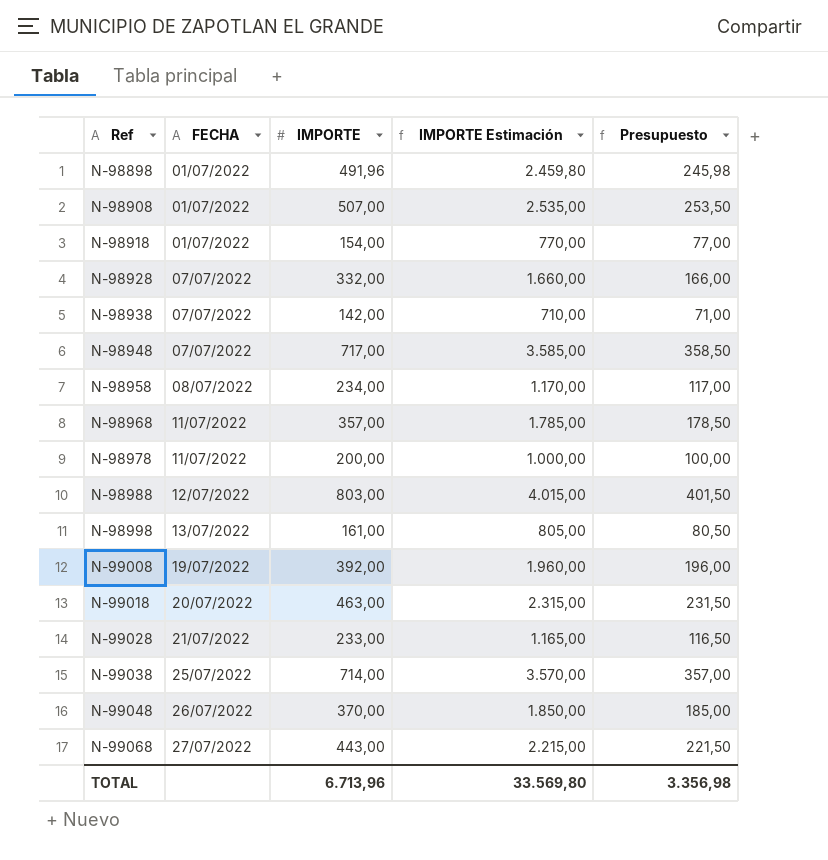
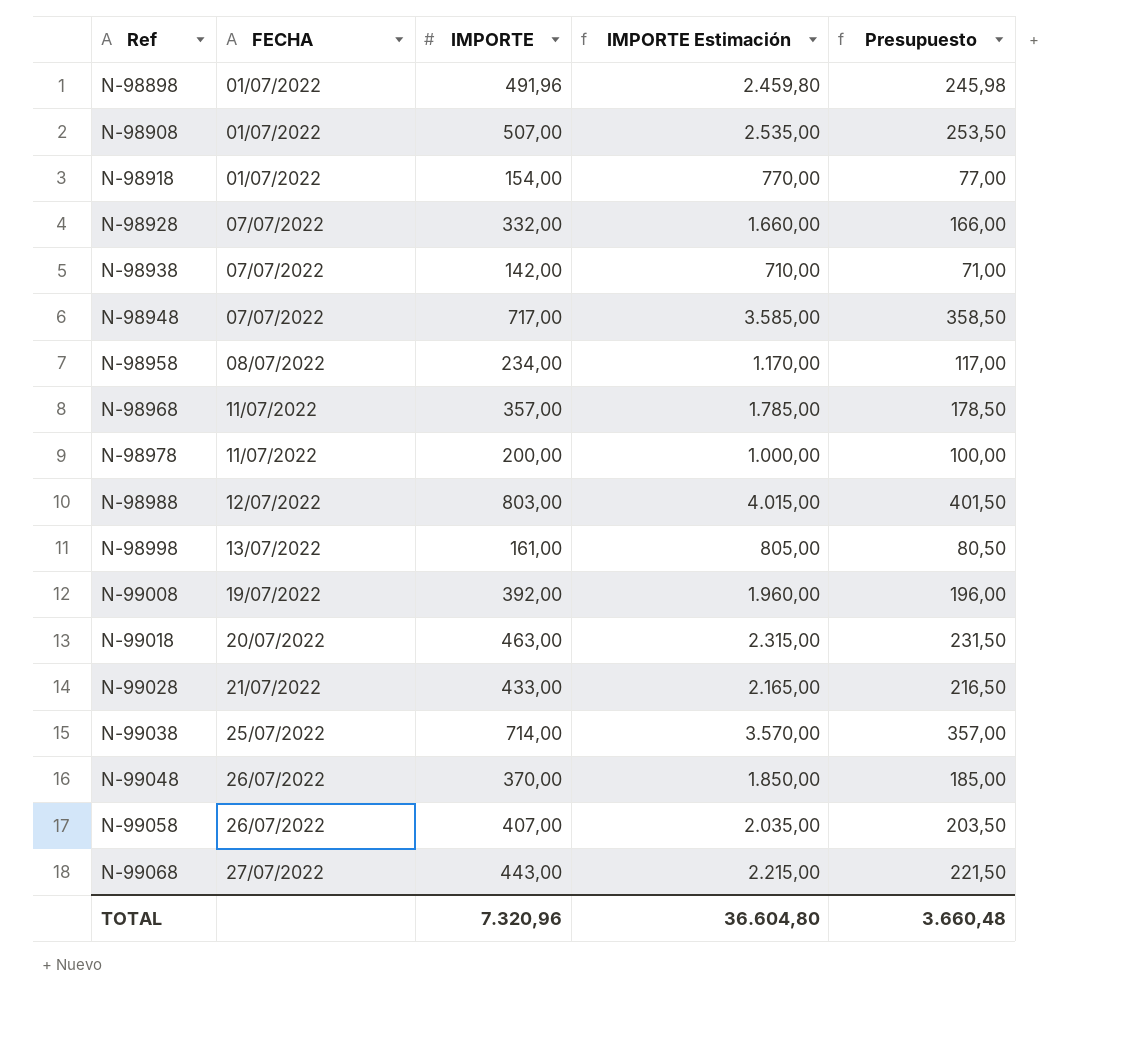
N-99028 | IMPORTE: 233,00 -> 433,00
N-99028 | IMPORTE Estimación: 1.165,00 -> 2.165,00
N-99028 | Presupuesto: 116,50 -> 216,50
row N-99058: none -> 26/07/2022 | 407,00 | 2.035,00 | 203,50
TOTAL | IMPORTE: 6.713,96 -> 7.320,96
TOTAL | IMPORTE Estimación: 33.569,80 -> 36.604,80
TOTAL | Presupuesto: 3.356,98 -> 3.660,48

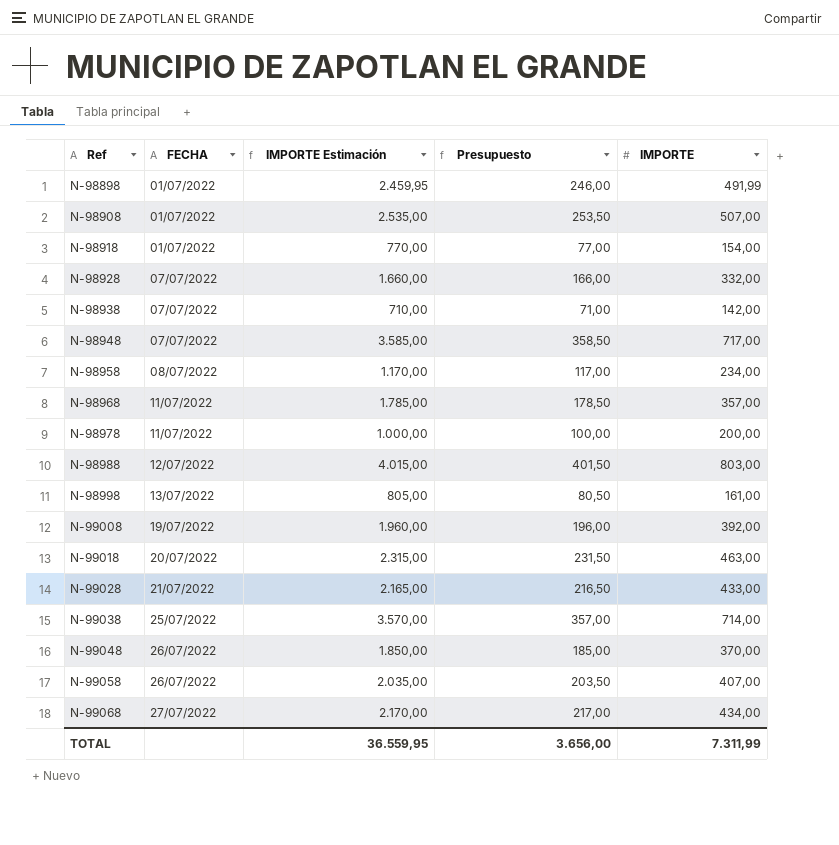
column IMPORTE | position: 3 -> 5
N-98898 | IMPORTE Estimación: 2.459,80 -> 2.459,95
N-98898 | Presupuesto: 245,98 -> 246,00
N-98898 | IMPORTE: 491,96 -> 491,99
N-99068 | IMPORTE Estimación: 2.215,00 -> 2.170,00
N-99068 | Presupuesto: 221,50 -> 217,00
N-99068 | IMPORTE: 443,00 -> 434,00
TOTAL | IMPORTE Estimación: 36.604,80 -> 36.559,95
TOTAL | Presupuesto: 3.660,48 -> 3.656,00
TOTAL | IMPORTE: 7.320,96 -> 7.311,99

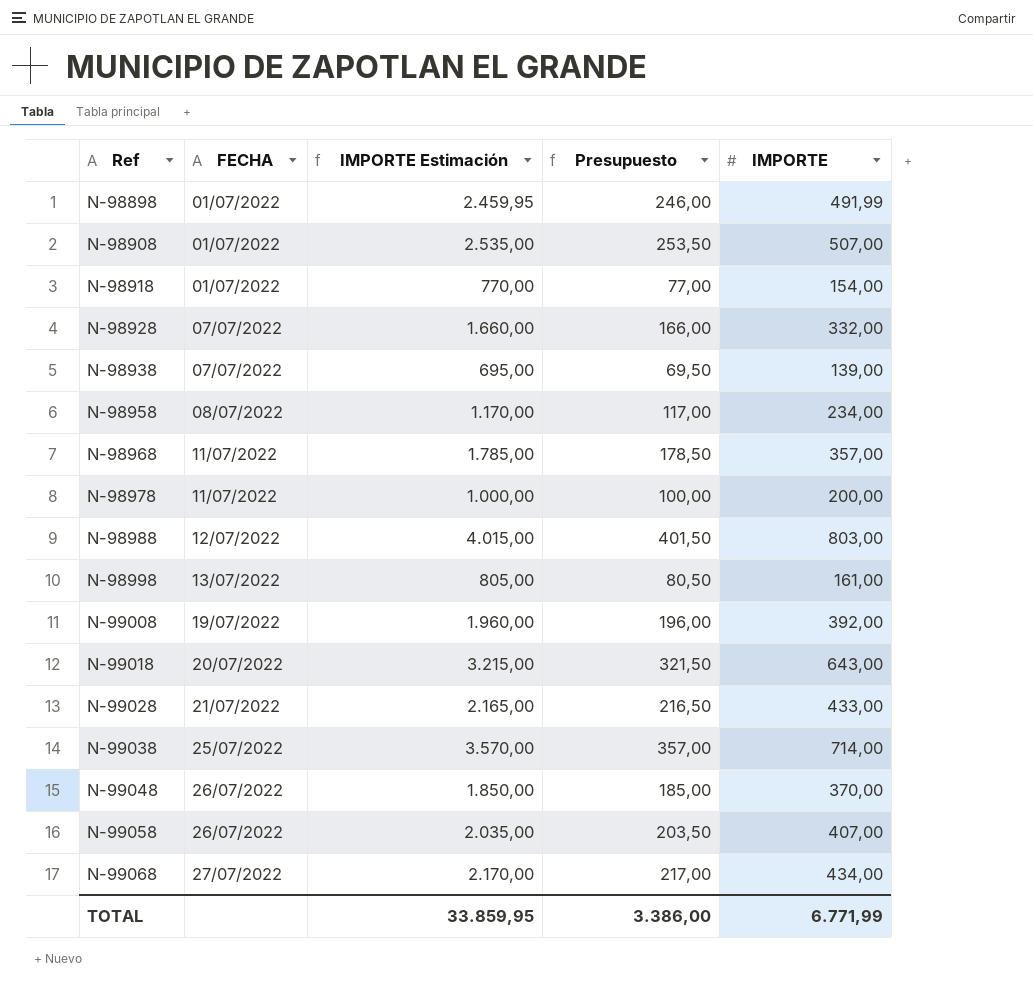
row N-98948: 07/07/2022 | 3.585,00 | 358,50 | 717,00 -> none
N-98938 | IMPORTE Estimación: 710,00 -> 695,00
N-98938 | Presupuesto: 71,00 -> 69,50
N-98938 | IMPORTE: 142,00 -> 139,00
N-99018 | IMPORTE Estimación: 2.315,00 -> 3.215,00
N-99018 | Presupuesto: 231,50 -> 321,50
N-99018 | IMPORTE: 463,00 -> 643,00
TOTAL | IMPORTE Estimación: 36.559,95 -> 33.859,95
TOTAL | Presupuesto: 3.656,00 -> 3.386,00
TOTAL | IMPORTE: 7.311,99 -> 6.771,99

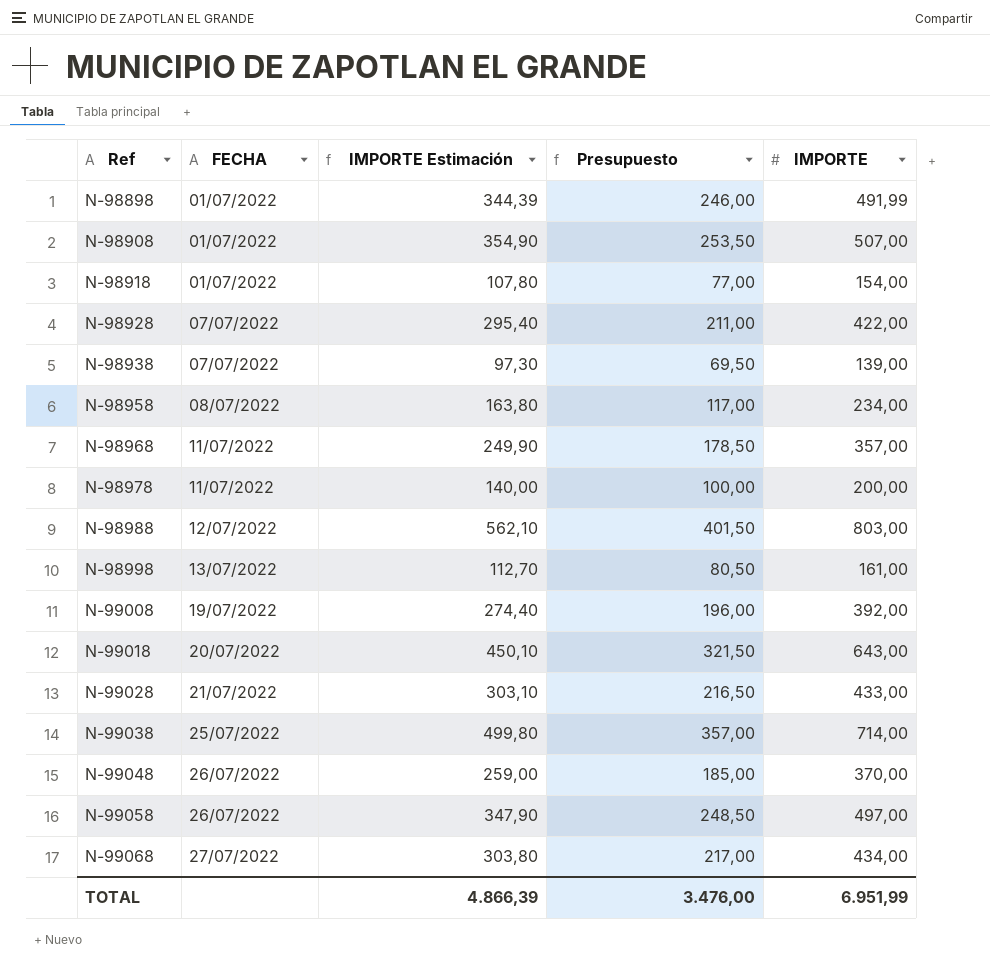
column IMPORTE Estimación | formula: [IMPORTE] * 5 -> [IMPORTE] * 0,7
N-98928 | Presupuesto: 166,00 -> 211,00
N-98928 | IMPORTE: 332,00 -> 422,00
N-99058 | Presupuesto: 203,50 -> 248,50
N-99058 | IMPORTE: 407,00 -> 497,00
TOTAL | IMPORTE Estimación: 33.859,95 -> 4.866,39
TOTAL | Presupuesto: 3.386,00 -> 3.476,00
TOTAL | IMPORTE: 6.771,99 -> 6.951,99

